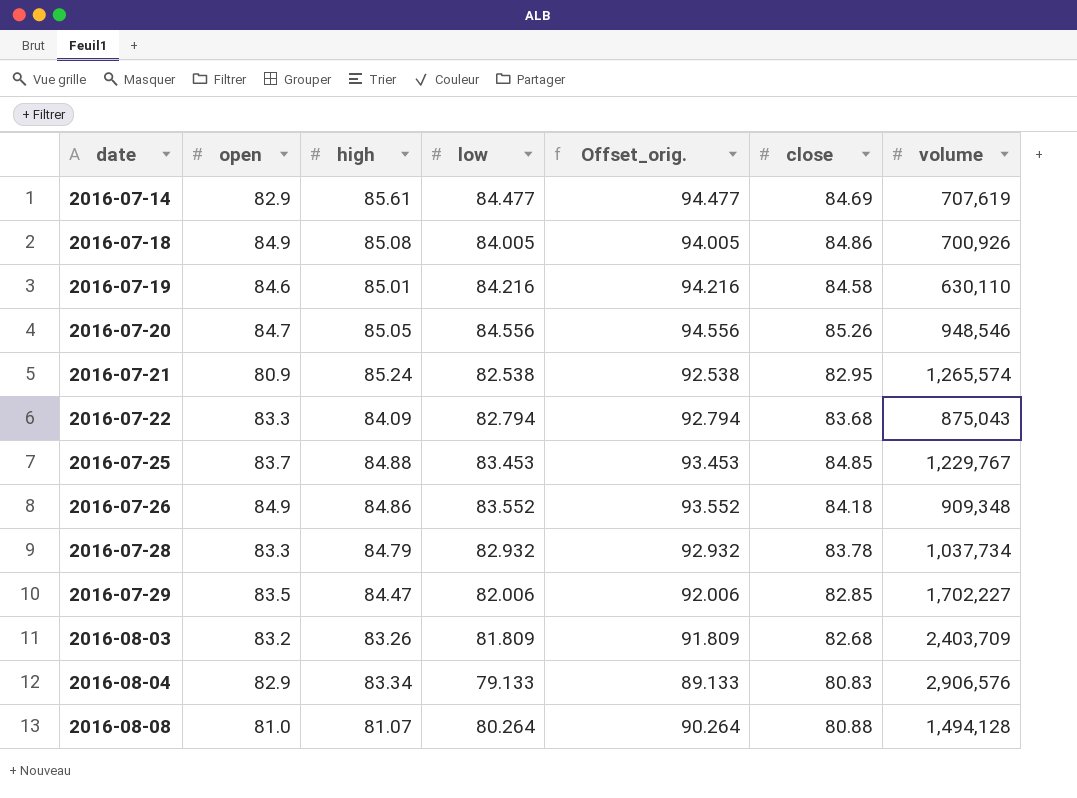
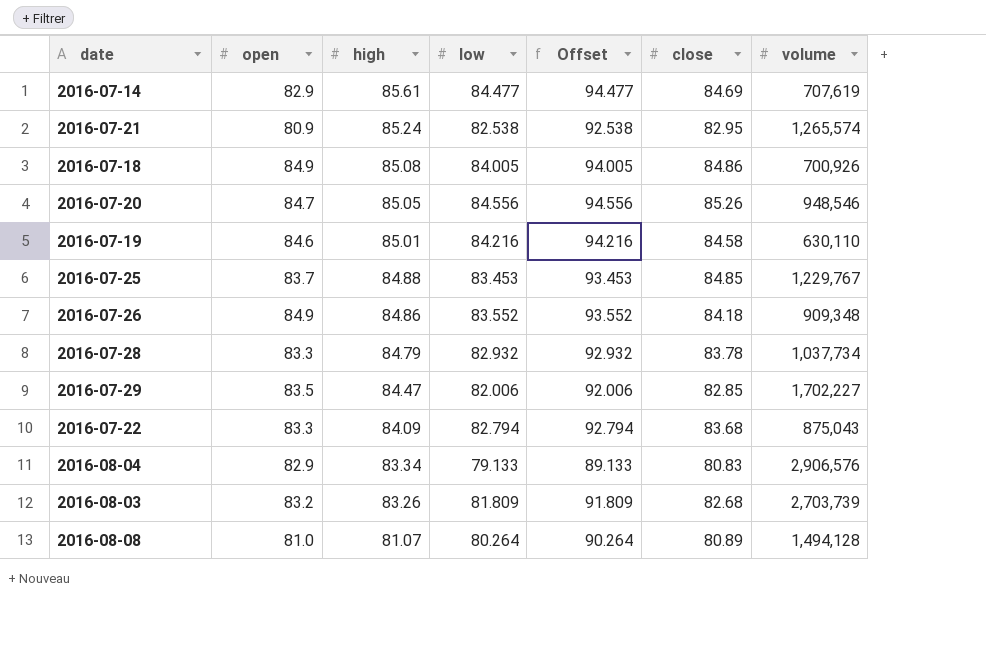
row order: date ascending -> high descending
column name: Offset_orig. -> Offset
2016-08-03 | volume: 2,403,709 -> 2,703,739
2016-08-08 | close: 80.88 -> 80.89

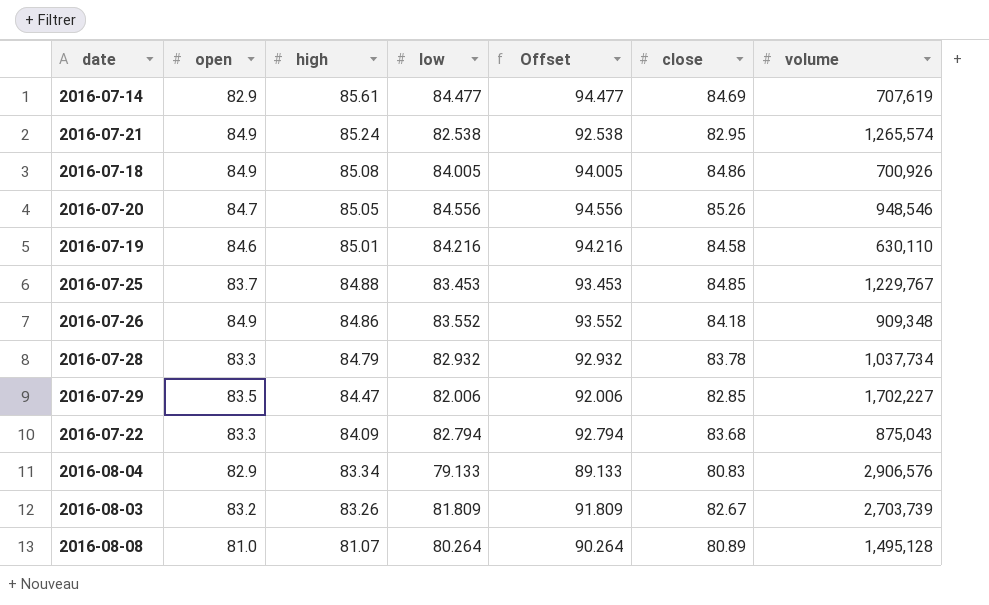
2016-07-21 | open: 80.9 -> 84.9
2016-08-03 | close: 82.68 -> 82.67
2016-08-08 | volume: 1,494,128 -> 1,495,128

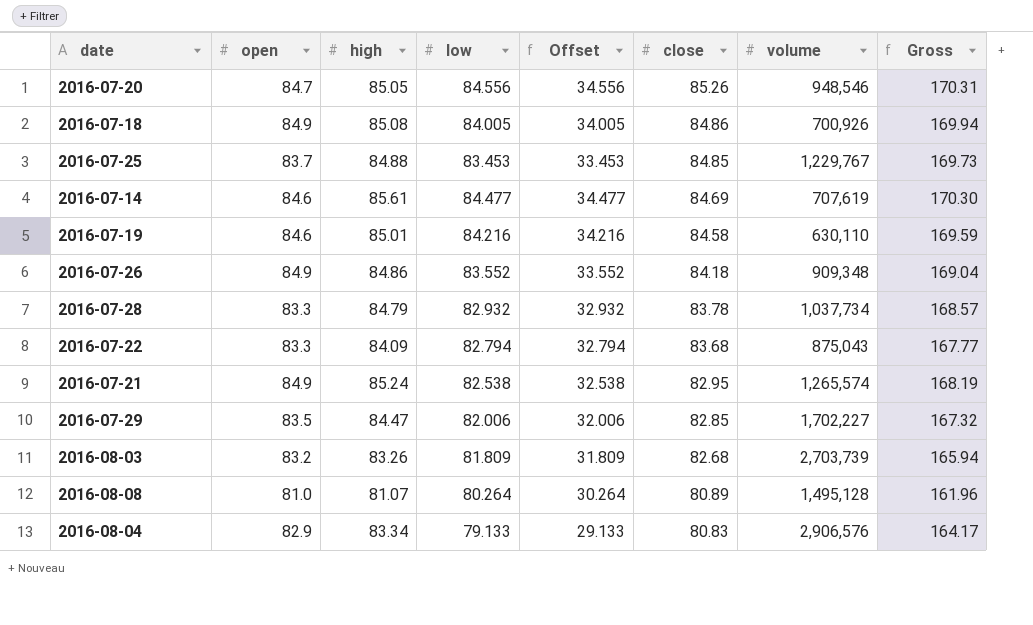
row order: high descending -> close descending
column Offset | formula: [low] + 10 -> [low] - 50
column Gross | formula: none -> [high] + [close]
2016-07-14 | open: 82.9 -> 84.6
2016-08-03 | close: 82.67 -> 82.68

